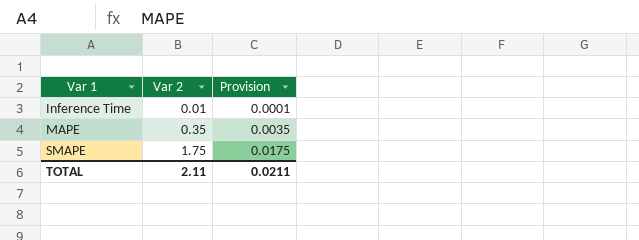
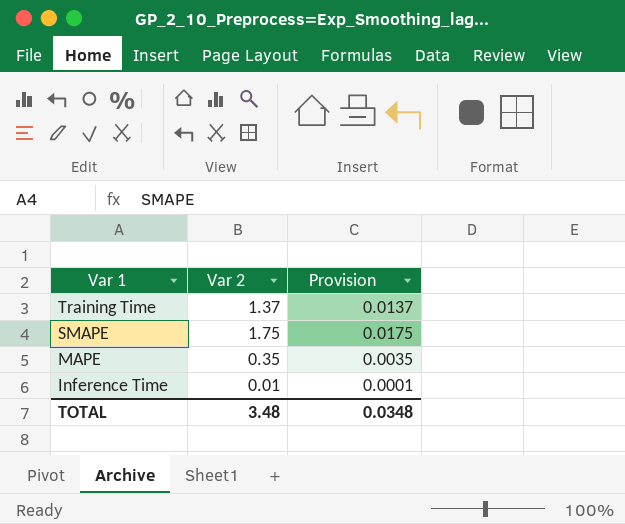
row order: Var 1 ascending -> Var 1 descending
row Training Time: none -> 1.37 | 0.0137
TOTAL | Var 2: 2.11 -> 3.48
TOTAL | Provision: 0.0211 -> 0.0348

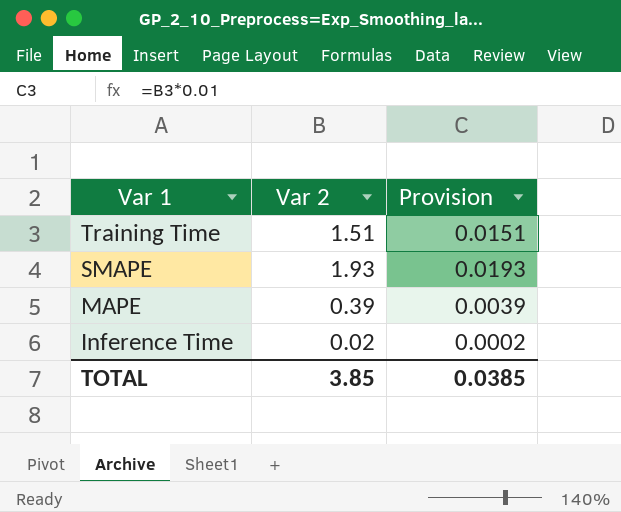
Training Time | Var 2: 1.37 -> 1.51
Training Time | Provision: 0.0137 -> 0.0151
SMAPE | Var 2: 1.75 -> 1.93
SMAPE | Provision: 0.0175 -> 0.0193
MAPE | Var 2: 0.35 -> 0.39
MAPE | Provision: 0.0035 -> 0.0039
Inference Time | Var 2: 0.01 -> 0.02
Inference Time | Provision: 0.0001 -> 0.0002
TOTAL | Var 2: 3.48 -> 3.85
TOTAL | Provision: 0.0348 -> 0.0385

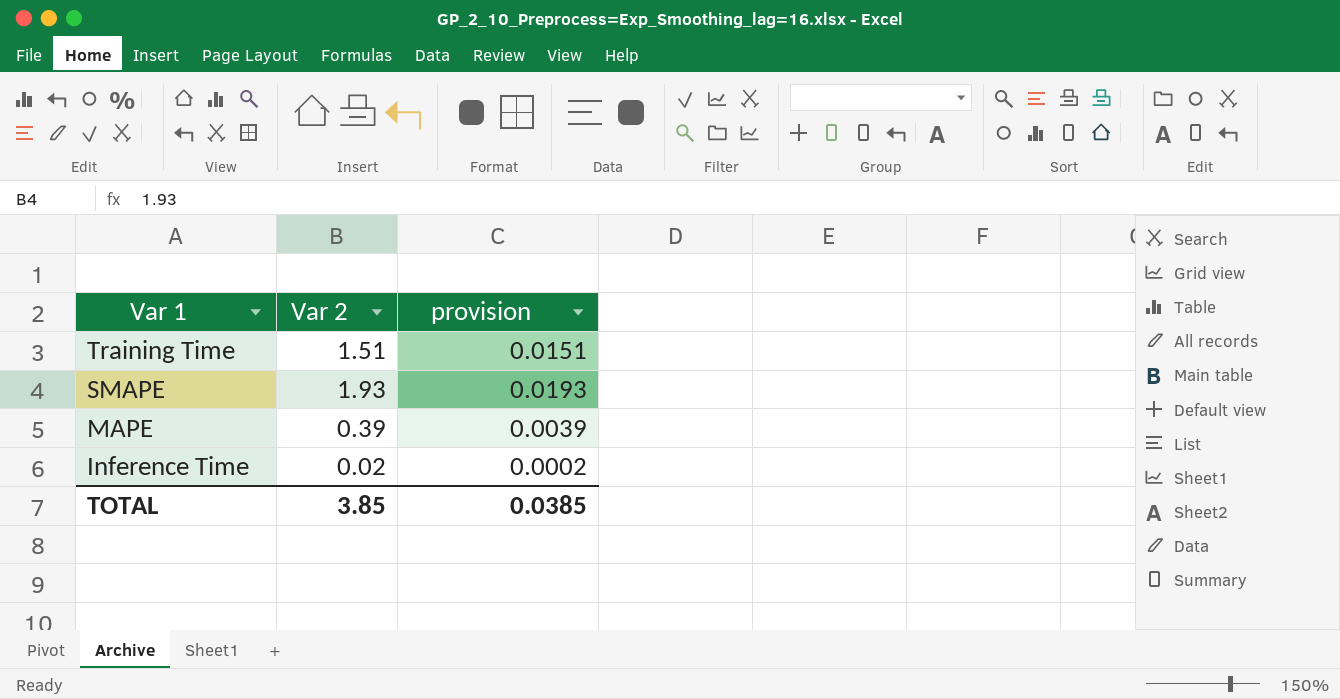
column name: Provision -> provision

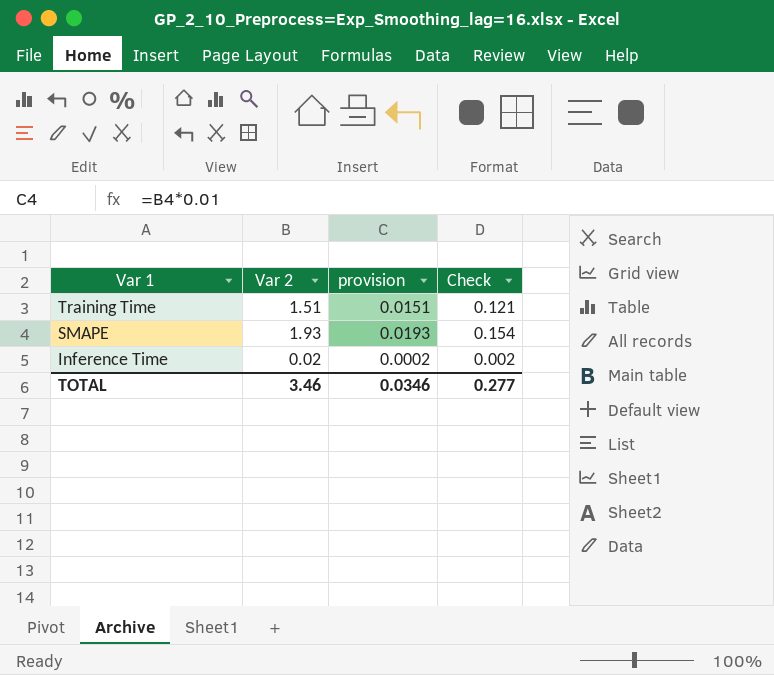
column Check | formula: none -> [Var 2] * 0.08
row MAPE: 0.39 | 0.0039 -> none
TOTAL | Var 2: 3.85 -> 3.46
TOTAL | provision: 0.0385 -> 0.0346

